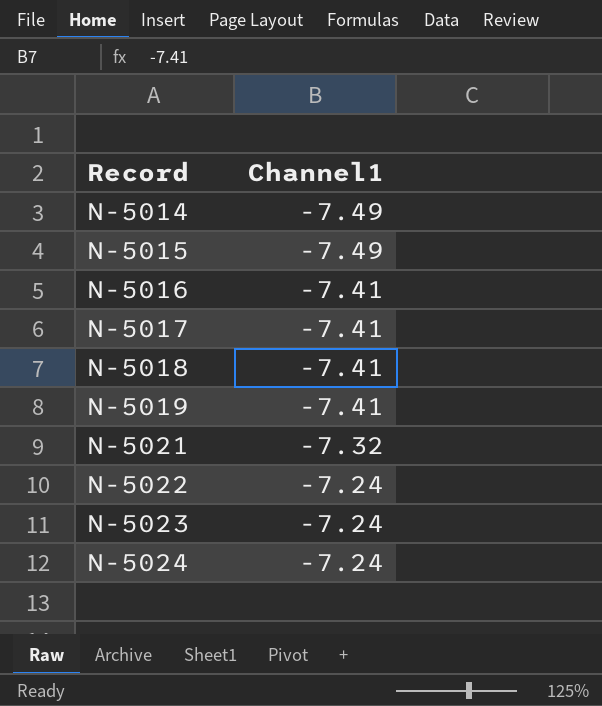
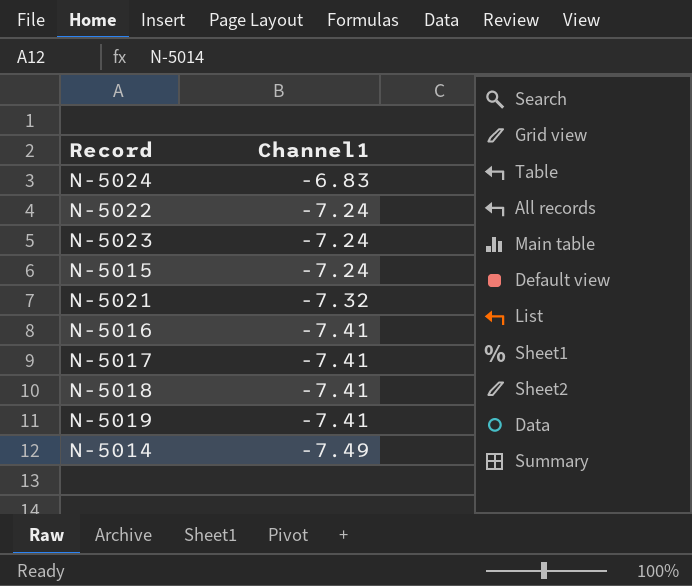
row order: Record ascending -> Channel1 descending
N-5024 | Channel1: -7.24 -> -6.83
N-5015 | Channel1: -7.49 -> -7.24

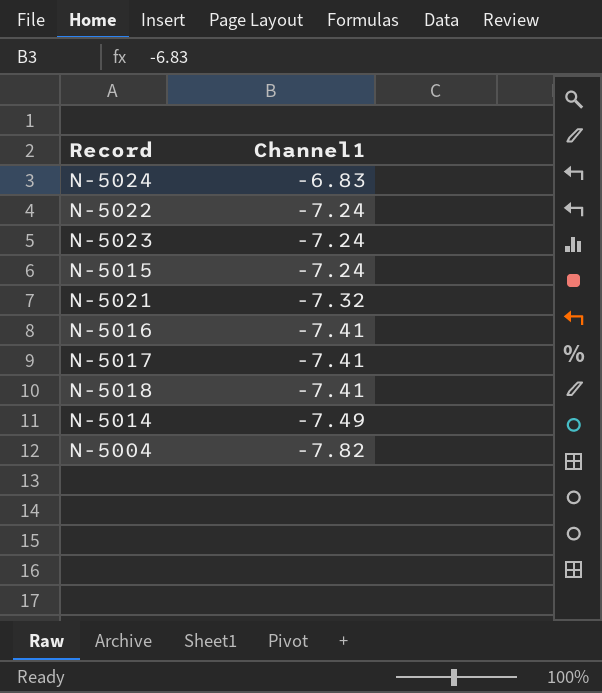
row N-5019: -7.41 -> none
row N-5004: none -> -7.82

